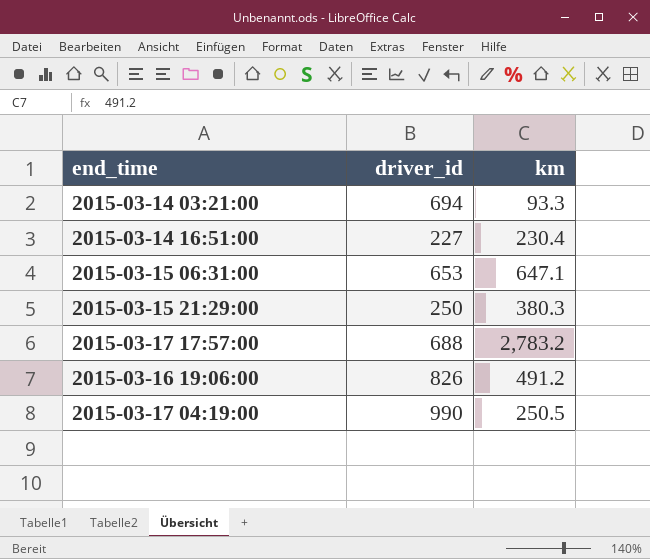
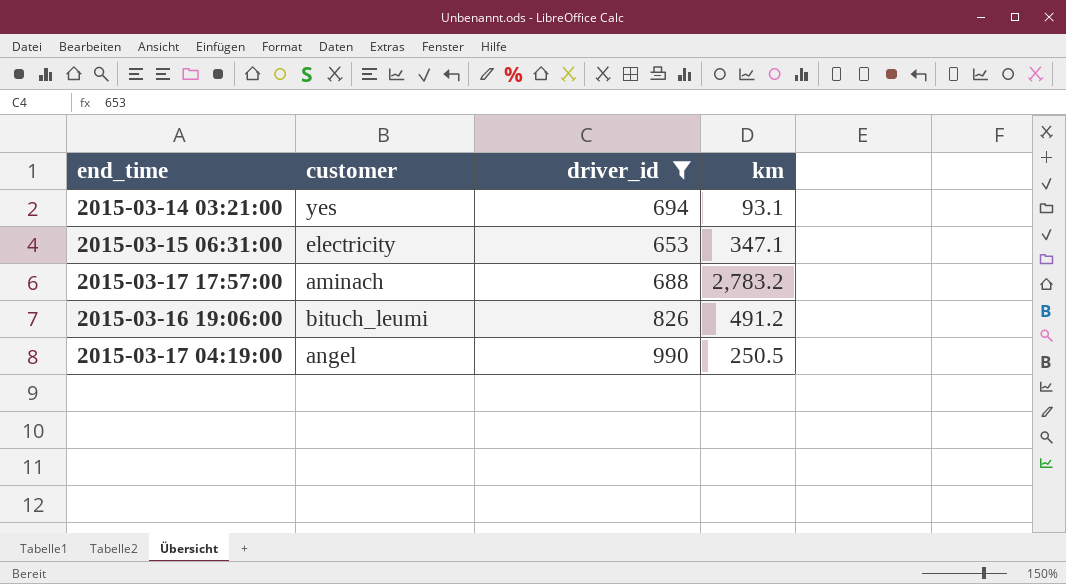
filter: none -> driver_id >= 653
column customer | position: none -> 2
2015-03-14 03:21:00 | km: 93.3 -> 93.1
2015-03-15 06:31:00 | km: 647.1 -> 347.1

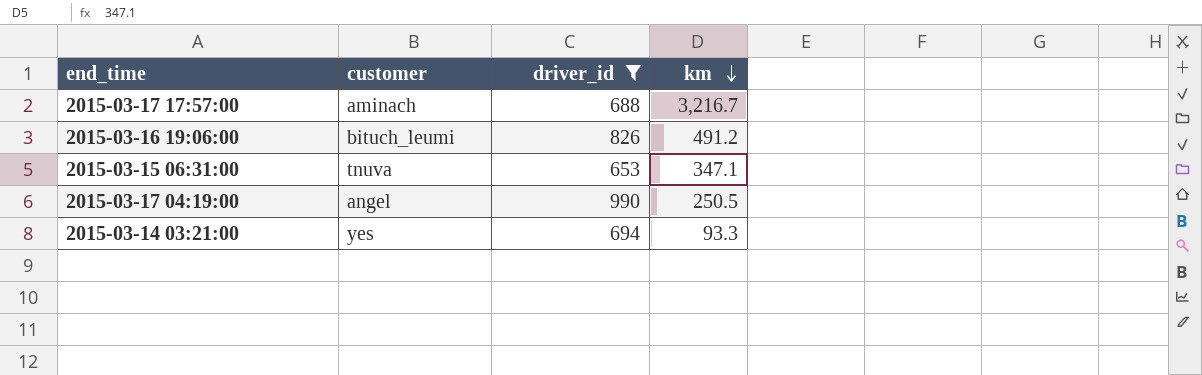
row order: none -> km descending
2015-03-17 17:57:00 | km: 2,783.2 -> 3,216.7
2015-03-15 06:31:00 | customer: electricity -> tnuva
2015-03-14 03:21:00 | km: 93.1 -> 93.3

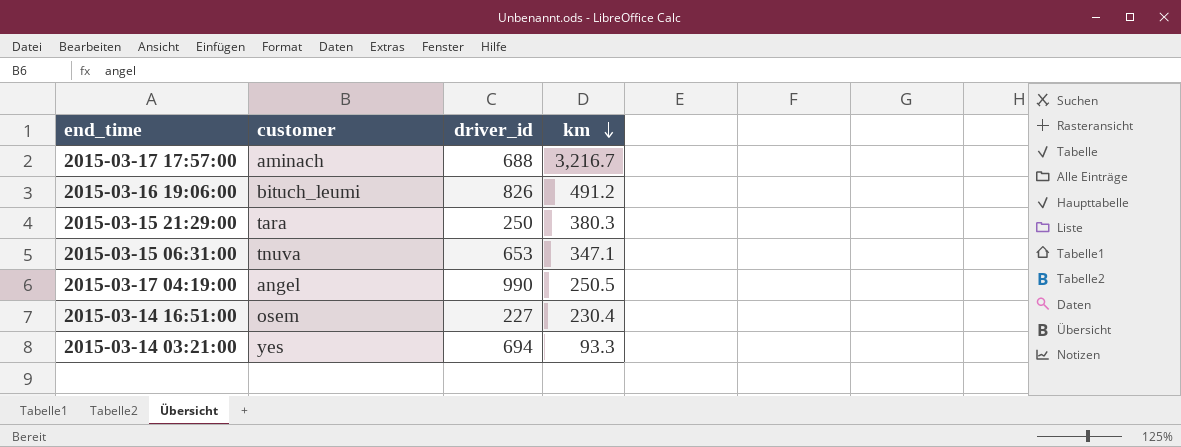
filter: driver_id >= 653 -> none

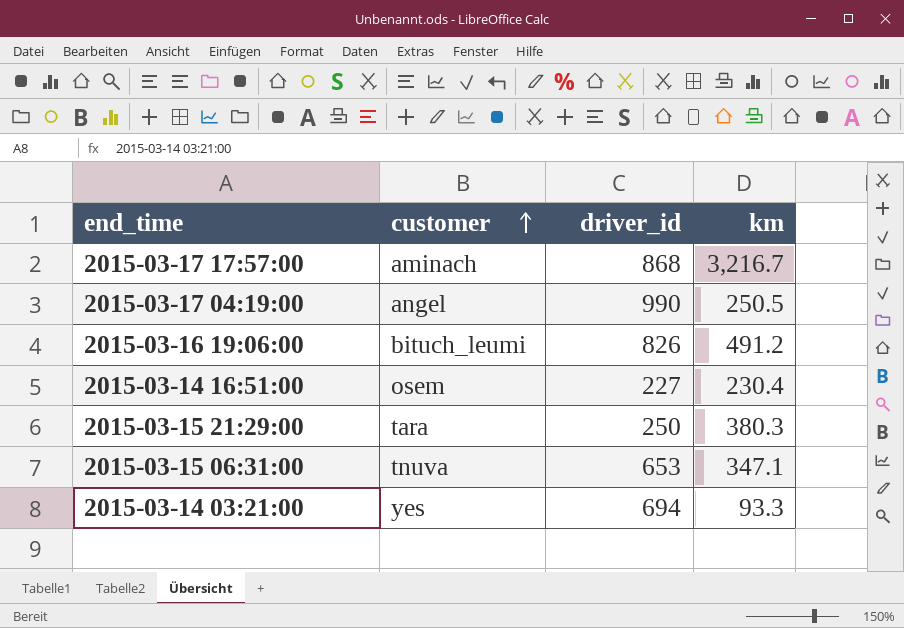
row order: km descending -> customer ascending
2015-03-17 17:57:00 | driver_id: 688 -> 868

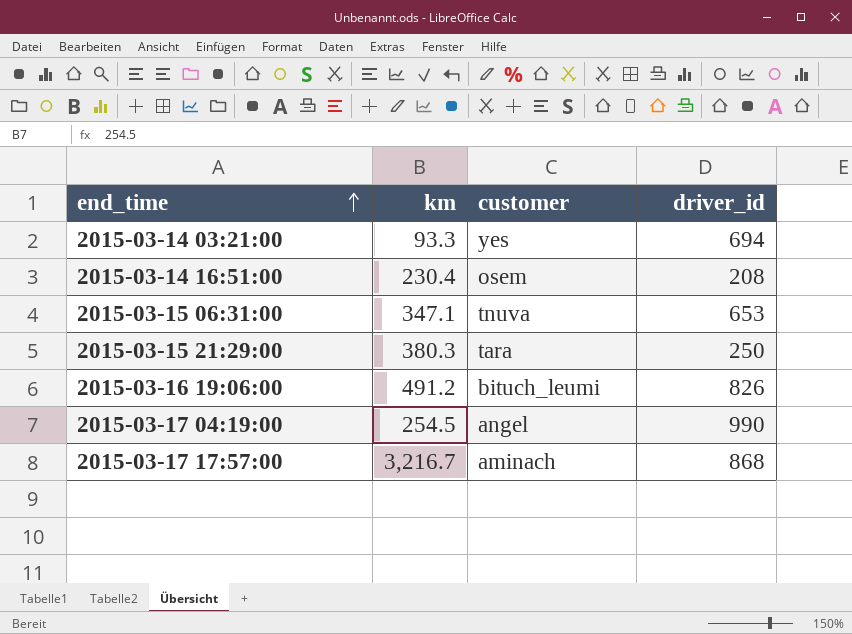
row order: customer ascending -> end_time ascending
column km | position: 4 -> 2
2015-03-14 16:51:00 | driver_id: 227 -> 208
2015-03-17 04:19:00 | km: 250.5 -> 254.5

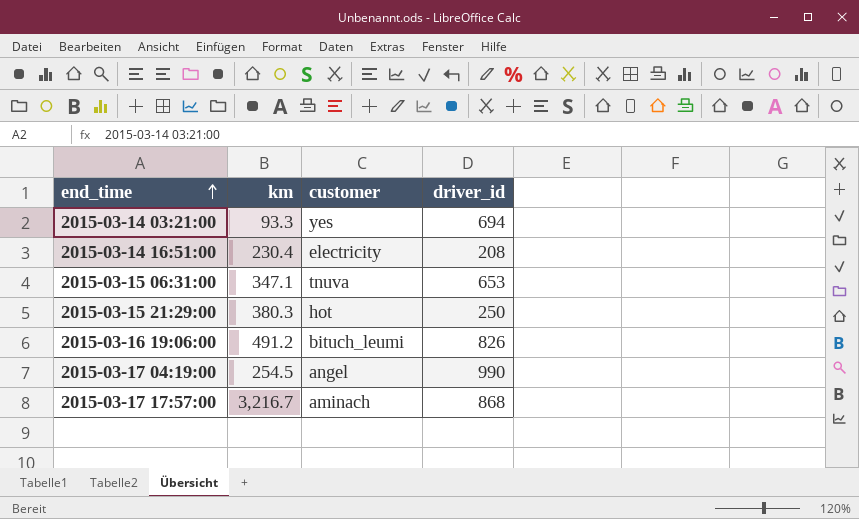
2015-03-14 16:51:00 | customer: osem -> electricity
2015-03-15 21:29:00 | customer: tara -> hot

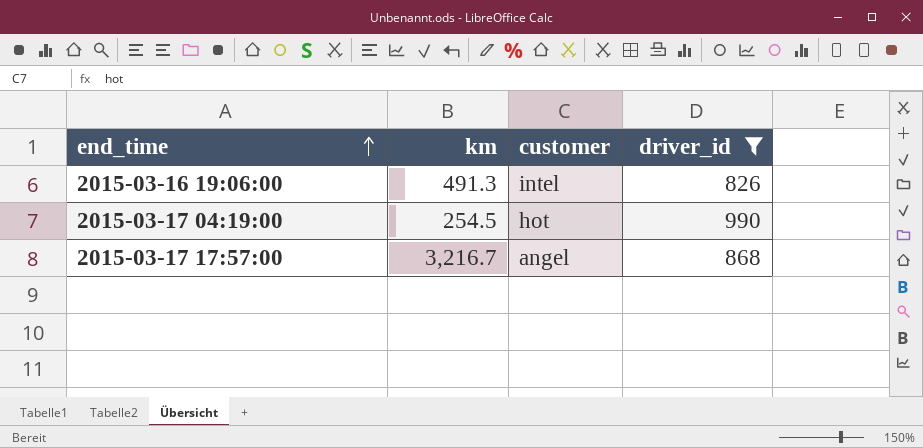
filter: none -> driver_id >= 826
2015-03-16 19:06:00 | km: 491.2 -> 491.3
2015-03-16 19:06:00 | customer: bituch_leumi -> intel
2015-03-17 04:19:00 | customer: angel -> hot
2015-03-17 17:57:00 | customer: aminach -> angel

